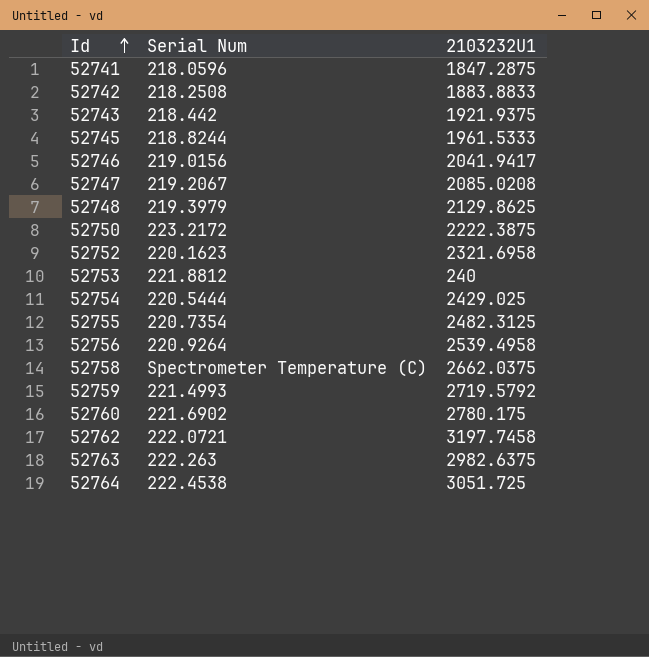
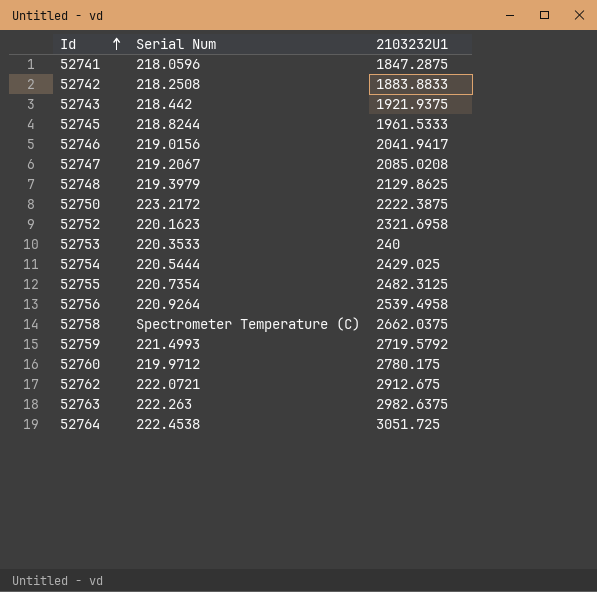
52753 | Serial Num: 221.8812 -> 220.3533
52760 | Serial Num: 221.6902 -> 219.9712
52762 | 2103232U1: 3197.7458 -> 2912.675

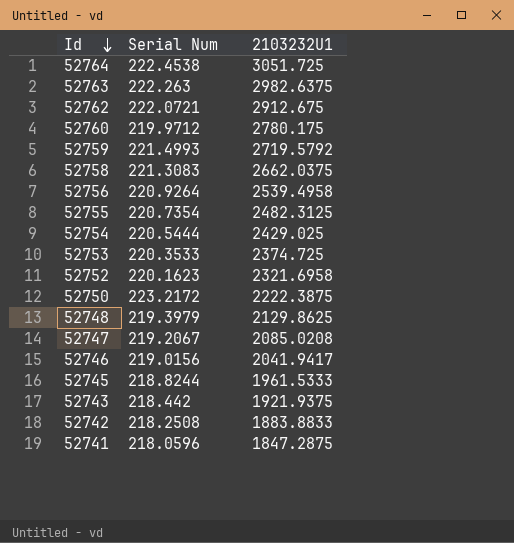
row order: Id ascending -> Id descending
52758 | Serial Num: Spectrometer Temperature (C) -> 221.3083
52753 | 2103232U1: 240 -> 2374.725

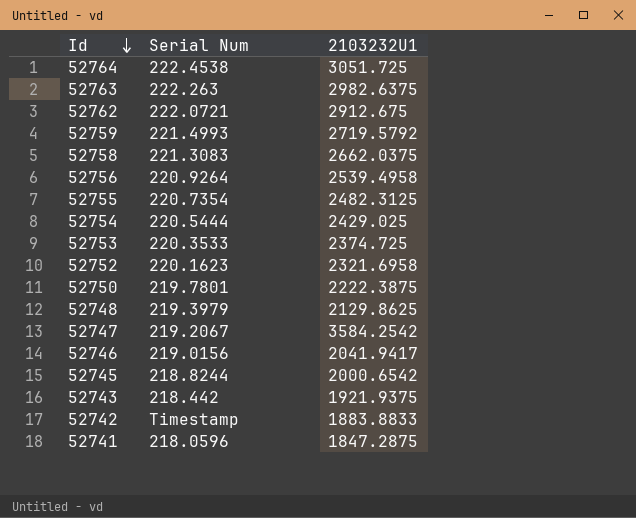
row 52760: 219.9712 | 2780.175 -> none
52750 | Serial Num: 223.2172 -> 219.7801
52747 | 2103232U1: 2085.0208 -> 3584.2542
52745 | 2103232U1: 1961.5333 -> 2000.6542
52742 | Serial Num: 218.2508 -> Timestamp

